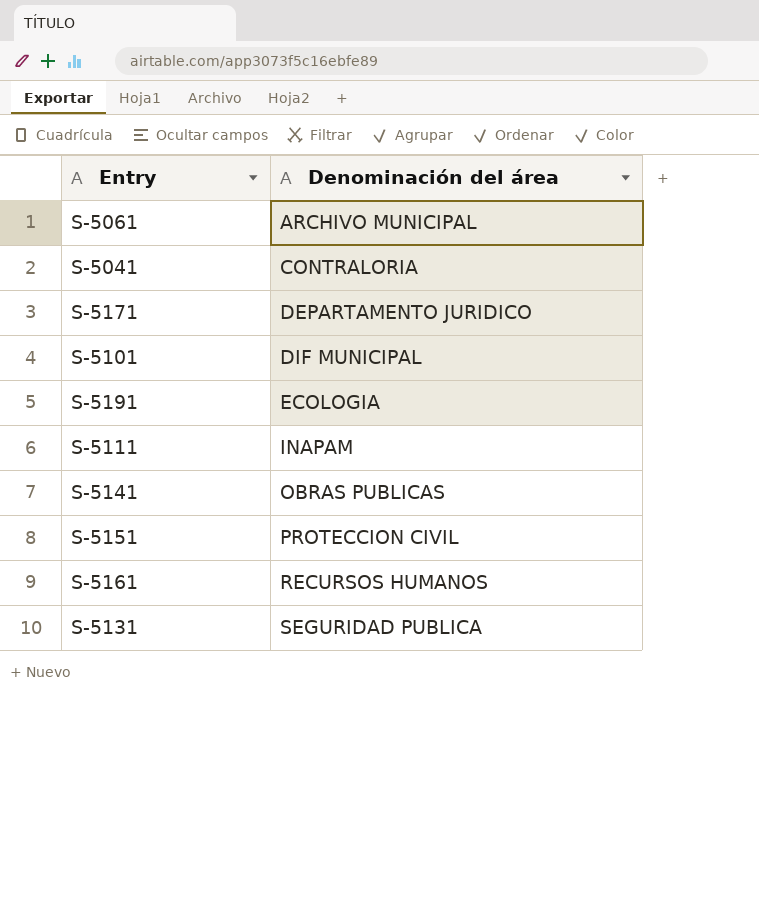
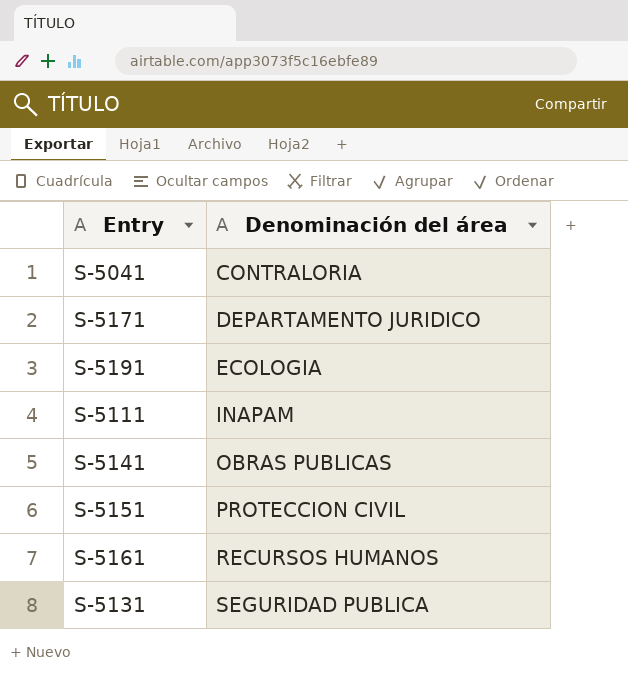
row S-5061: ARCHIVO MUNICIPAL -> none
row S-5101: DIF MUNICIPAL -> none

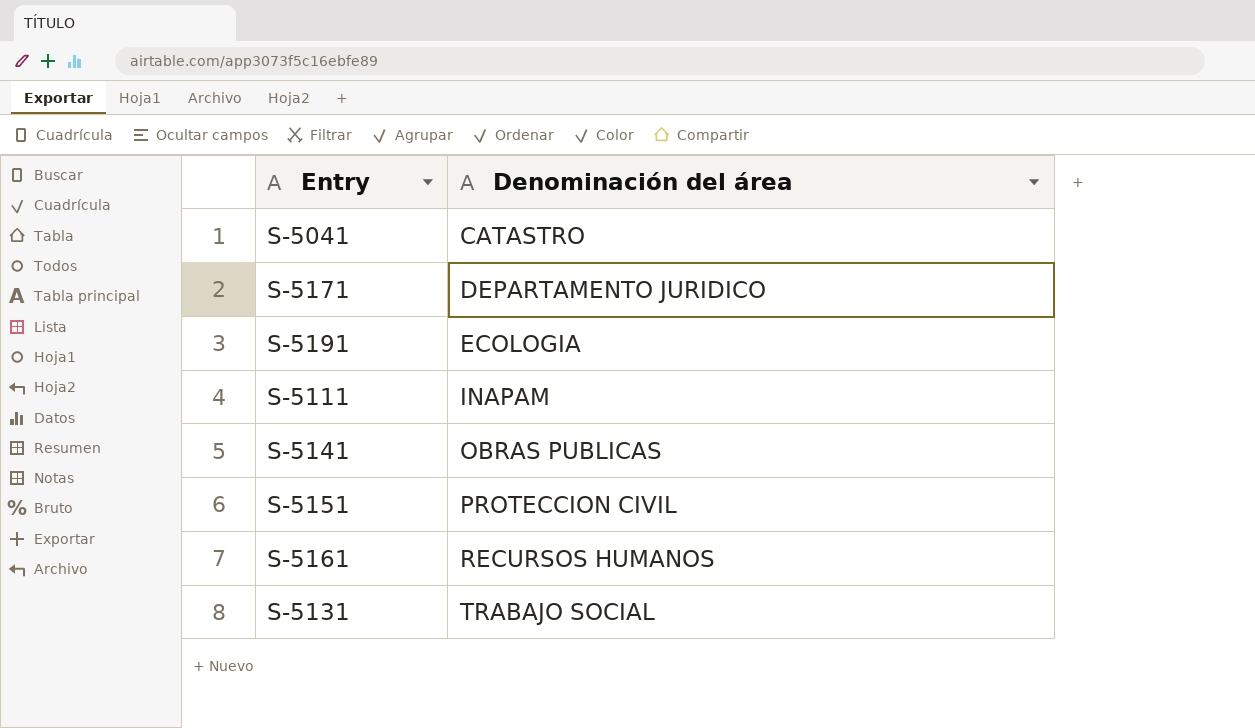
S-5041 | Denominación del área: CONTRALORIA -> CATASTRO
S-5131 | Denominación del área: SEGURIDAD PUBLICA -> TRABAJO SOCIAL

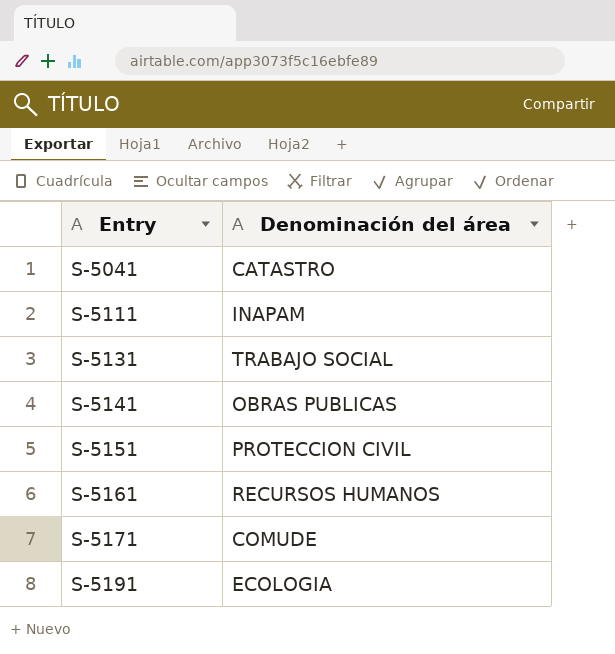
row order: Denominación del área ascending -> Entry ascending
S-5171 | Denominación del área: DEPARTAMENTO JURIDICO -> COMUDE

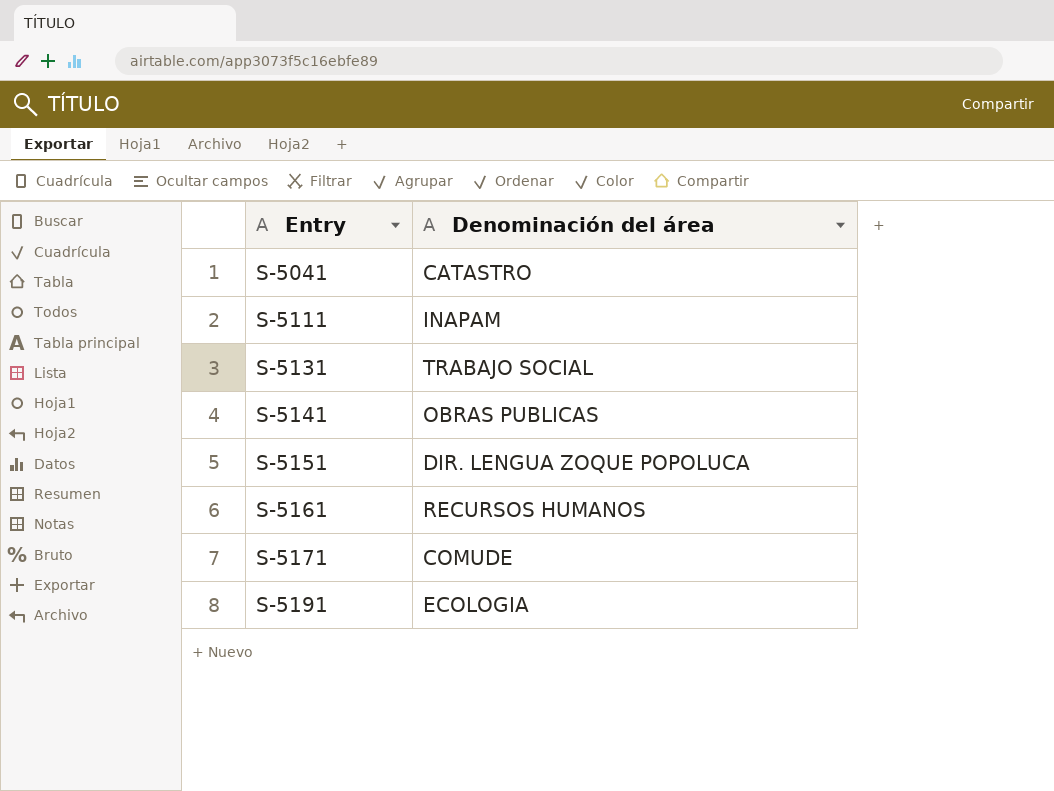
S-5151 | Denominación del área: PROTECCION CIVIL -> DIR. LENGUA ZOQUE POPOLUCA

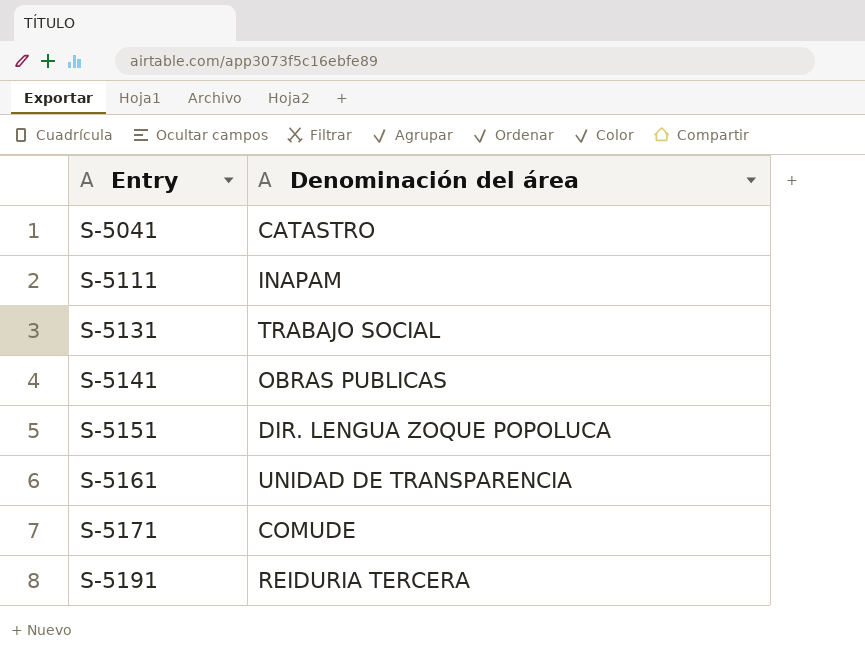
S-5161 | Denominación del área: RECURSOS HUMANOS -> UNIDAD DE TRANSPARENCIA
S-5191 | Denominación del área: ECOLOGIA -> REIDURIA TERCERA

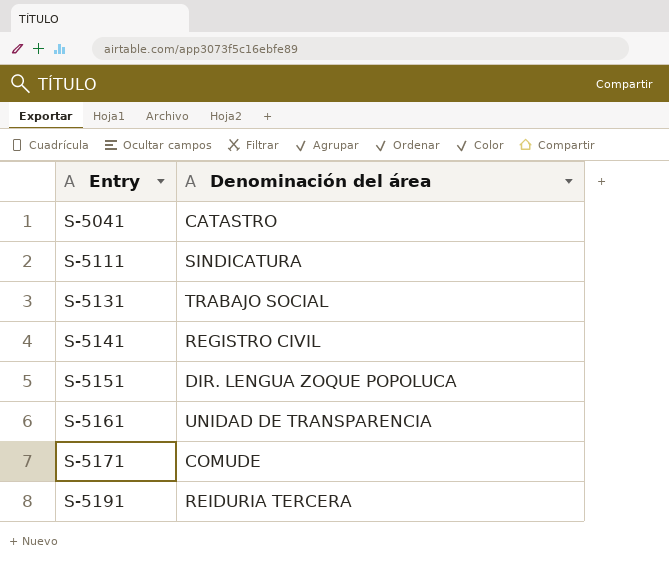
S-5111 | Denominación del área: INAPAM -> SINDICATURA
S-5141 | Denominación del área: OBRAS PUBLICAS -> REGISTRO CIVIL

